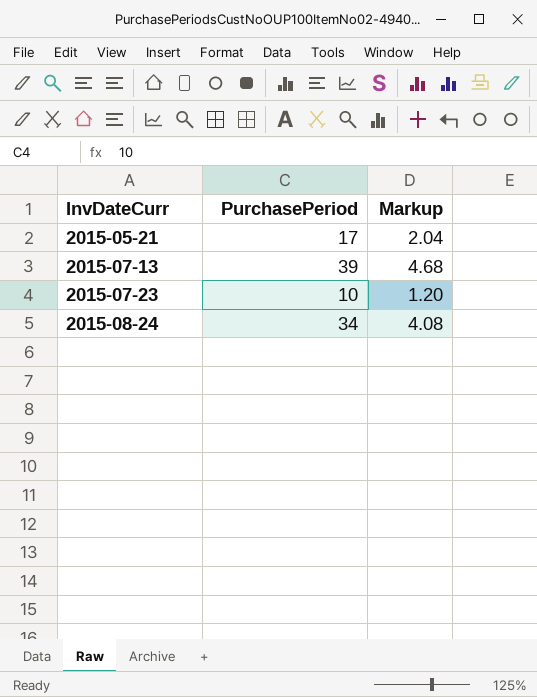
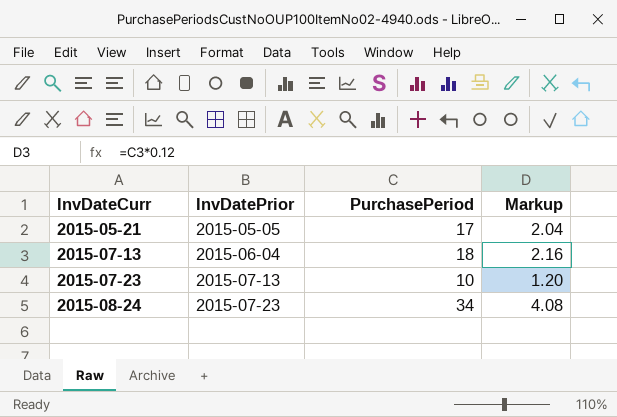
column InvDatePrior | position: none -> 2
2015-07-13 | PurchasePeriod: 39 -> 18
2015-07-13 | Markup: 4.68 -> 2.16

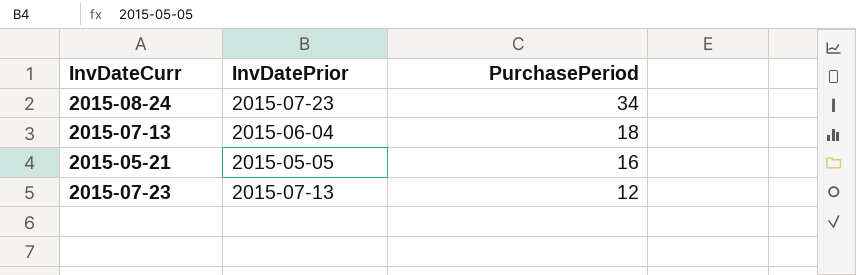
row order: InvDateCurr ascending -> PurchasePeriod descending
column Markup | formula: [PurchasePeriod] * 0.12 -> none
2015-05-21 | PurchasePeriod: 17 -> 16
2015-07-23 | PurchasePeriod: 10 -> 12

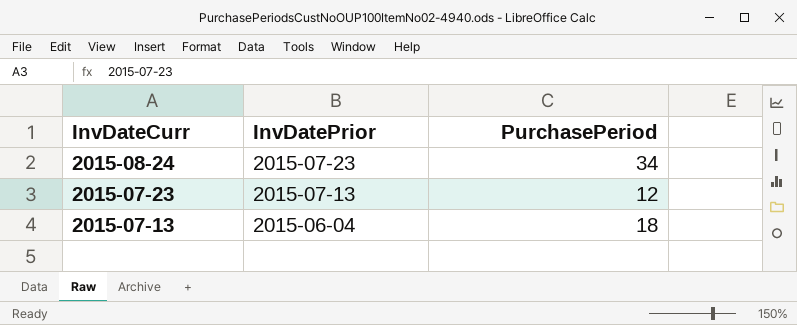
row order: PurchasePeriod descending -> InvDateCurr descending
row 2015-05-21: 2015-05-05 | 16 -> none

